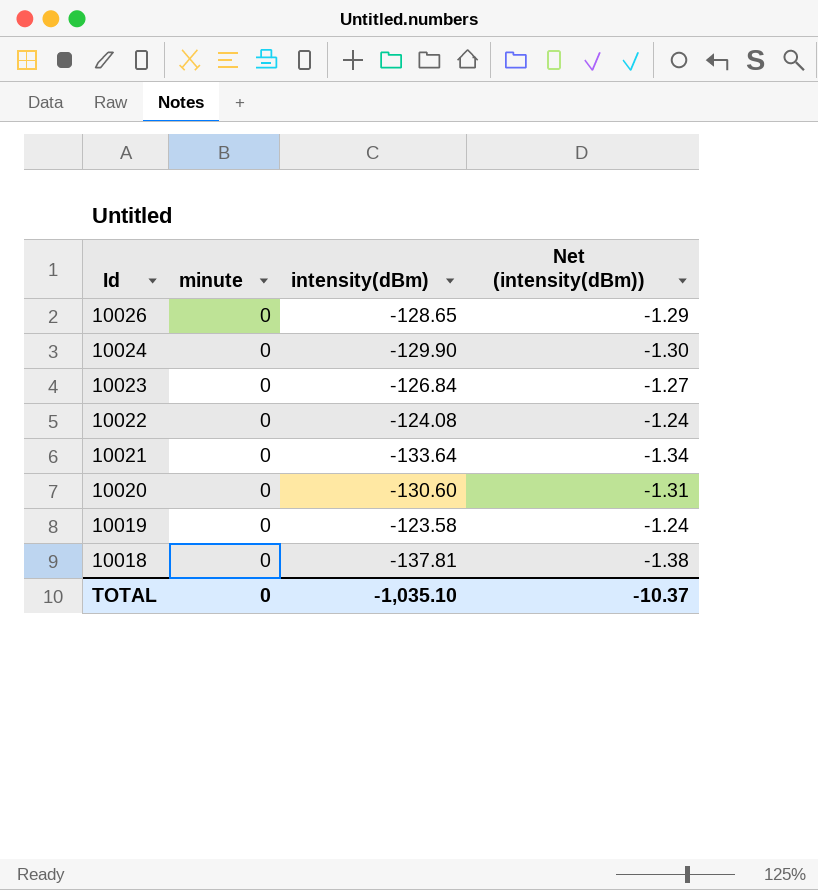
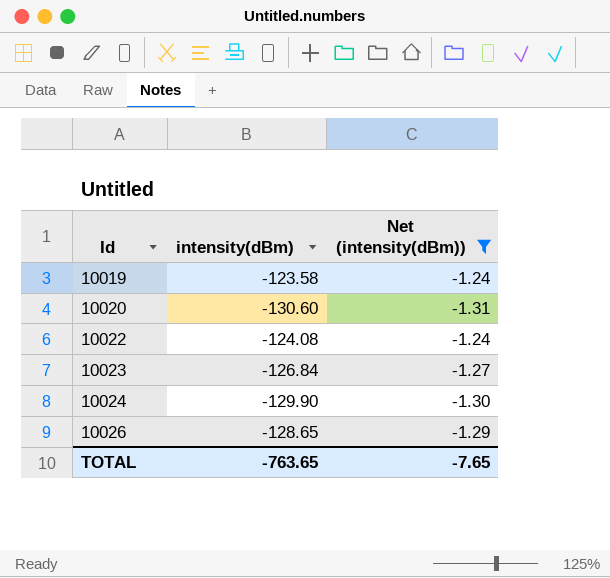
filter: none -> Net (intensity(dBm)) >= -1.31
row order: Id descending -> Id ascending
column minute | position: 2 -> none
TOTAL | intensity(dBm): -1,035.10 -> -763.65
TOTAL | Net (intensity(dBm)): -10.37 -> -7.65

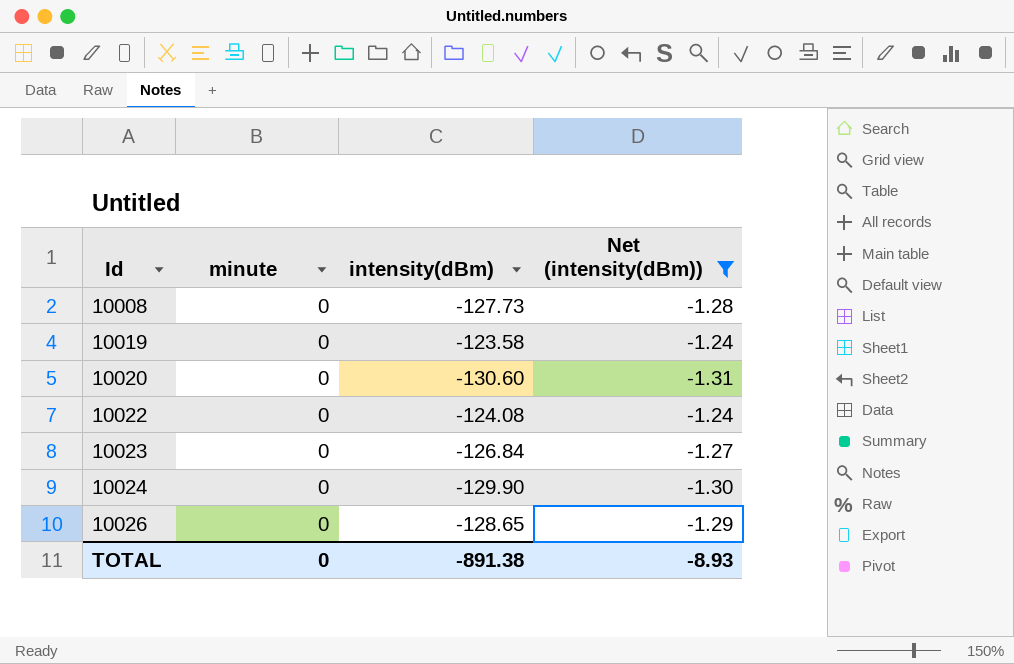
column minute | position: none -> 2
row 10008: none -> 0 | -127.73 | -1.28
TOTAL | intensity(dBm): -763.65 -> -891.38
TOTAL | Net (intensity(dBm)): -7.65 -> -8.93

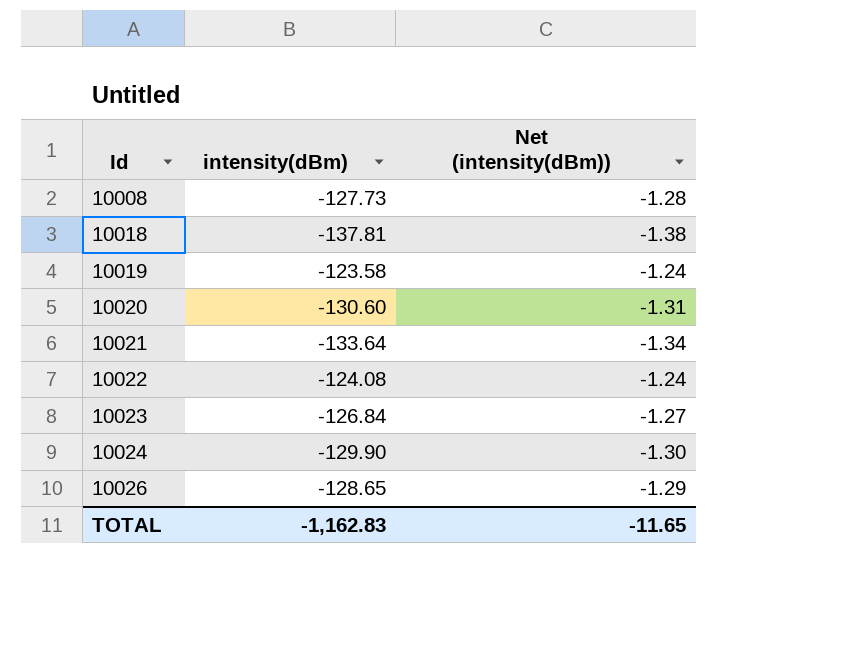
filter: Net (intensity(dBm)) >= -1.31 -> none
column minute | position: 2 -> none
TOTAL | intensity(dBm): -891.38 -> -1,162.83
TOTAL | Net (intensity(dBm)): -8.93 -> -11.65

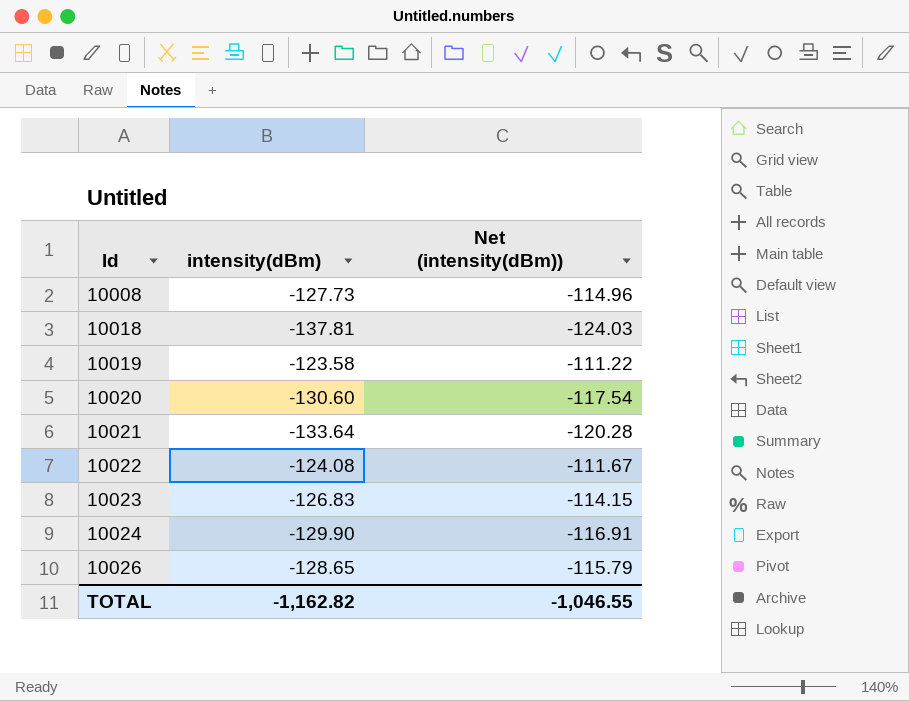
column Net (intensity(dBm)) | formula: [intensity(dBm)] * 0.01 -> [intensity(dBm)] * 0.9
10023 | intensity(dBm): -126.84 -> -126.83
TOTAL | intensity(dBm): -1,162.83 -> -1,162.82
TOTAL | Net (intensity(dBm)): -11.65 -> -1,046.55

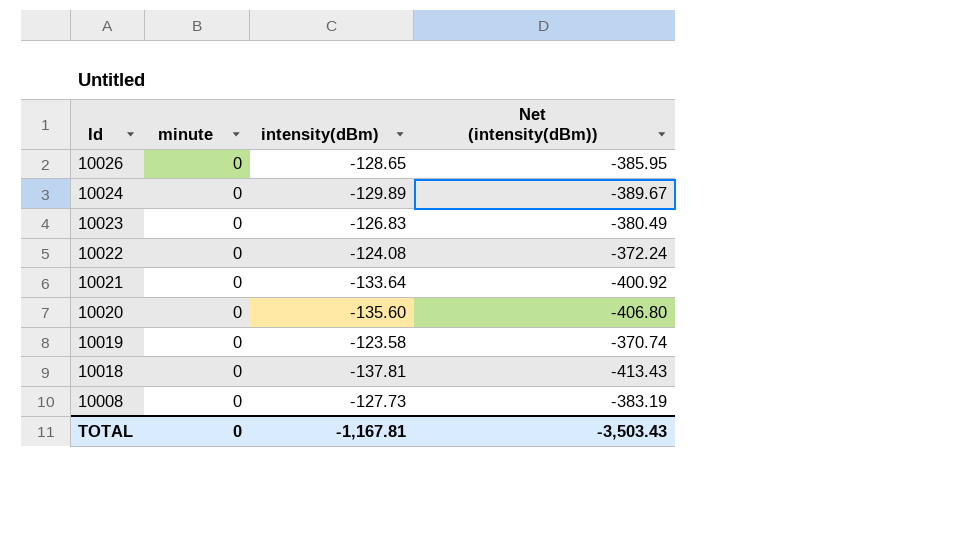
row order: Id ascending -> Id descending
column minute | position: none -> 2
column Net (intensity(dBm)) | formula: [intensity(dBm)] * 0.9 -> [intensity(dBm)] * 3
10024 | intensity(dBm): -129.90 -> -129.89
10020 | intensity(dBm): -130.60 -> -135.60
TOTAL | intensity(dBm): -1,162.82 -> -1,167.81
TOTAL | Net (intensity(dBm)): -1,046.55 -> -3,503.43

